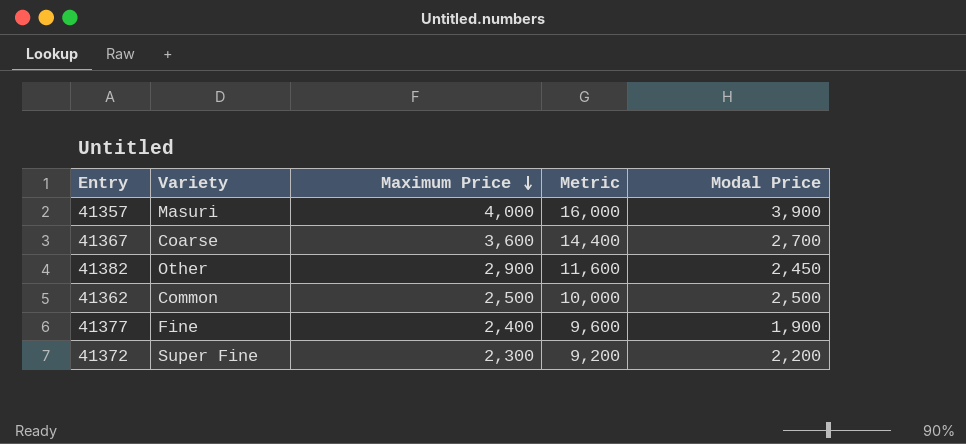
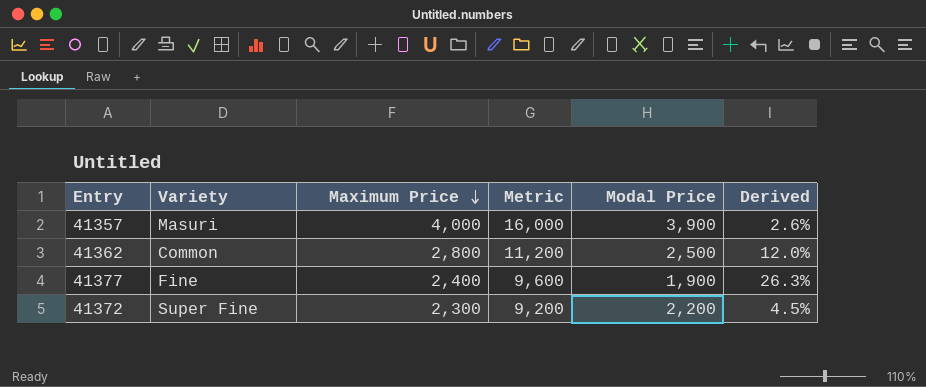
column Derived | formula: none -> ([Maximum Price] - [Modal Price]) / [Modal Price]
row 41367: Coarse | 3,600 | 14,400 | 2,700 -> none
row 41382: Other | 2,900 | 11,600 | 2,450 -> none
41362 | Maximum Price: 2,500 -> 2,800
41362 | Metric: 10,000 -> 11,200

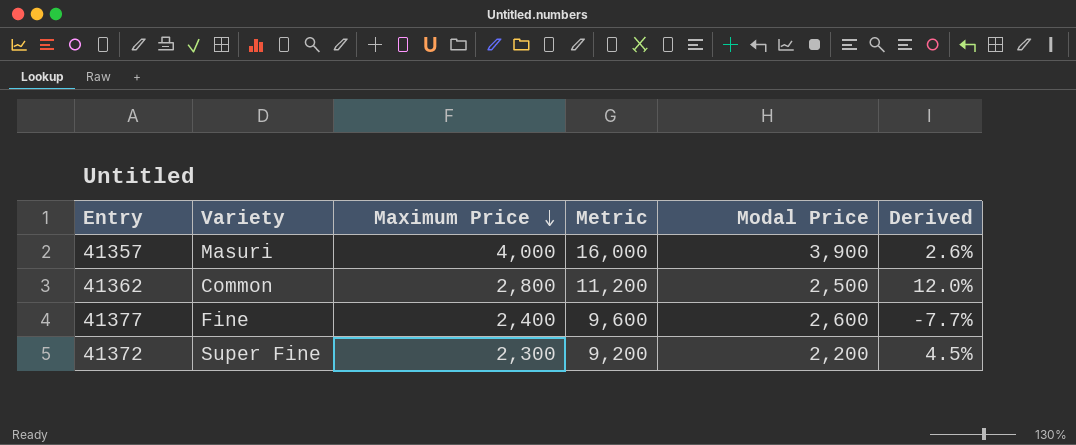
41377 | Modal Price: 1,900 -> 2,600
41377 | Derived: 26.3% -> -7.7%

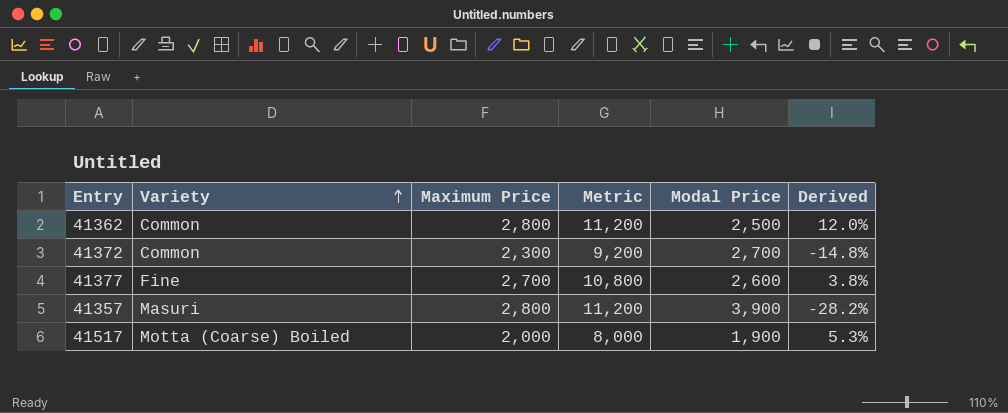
row order: Maximum Price descending -> Variety ascending
41372 | Variety: Super Fine -> Common
41372 | Modal Price: 2,200 -> 2,700
41372 | Derived: 4.5% -> -14.8%
41377 | Maximum Price: 2,400 -> 2,700
41377 | Metric: 9,600 -> 10,800
41377 | Derived: -7.7% -> 3.8%
41357 | Maximum Price: 4,000 -> 2,800
41357 | Metric: 16,000 -> 11,200
41357 | Derived: 2.6% -> -28.2%
row 41517: none -> Motta (Coarse) Boiled | 2,000 | 8,000 | 1,900 | 5.3%

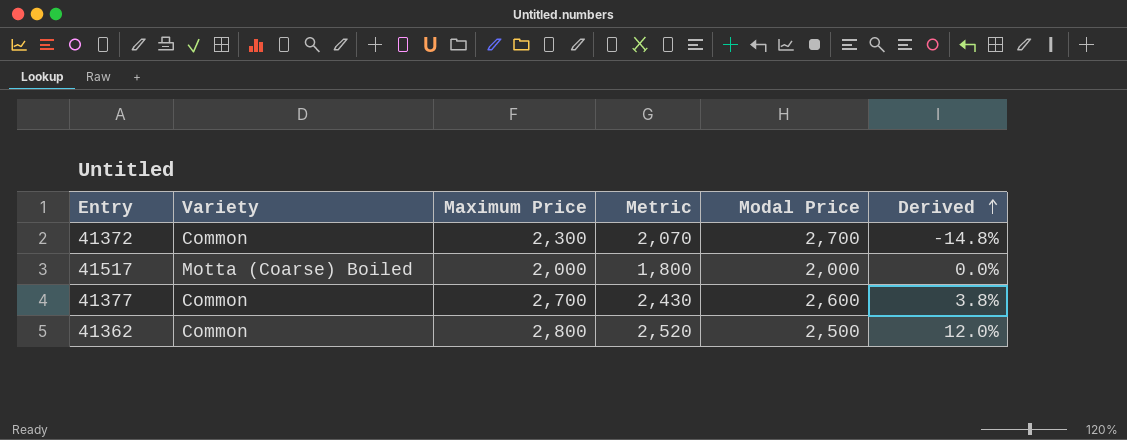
row order: Variety ascending -> Derived ascending
column Metric | formula: [Maximum Price] * 4 -> [Maximum Price] * 0.9
row 41357: Masuri | 2,800 | 11,200 | 3,900 | -28.2% -> none
41517 | Modal Price: 1,900 -> 2,000
41517 | Derived: 5.3% -> 0.0%
41377 | Variety: Fine -> Common

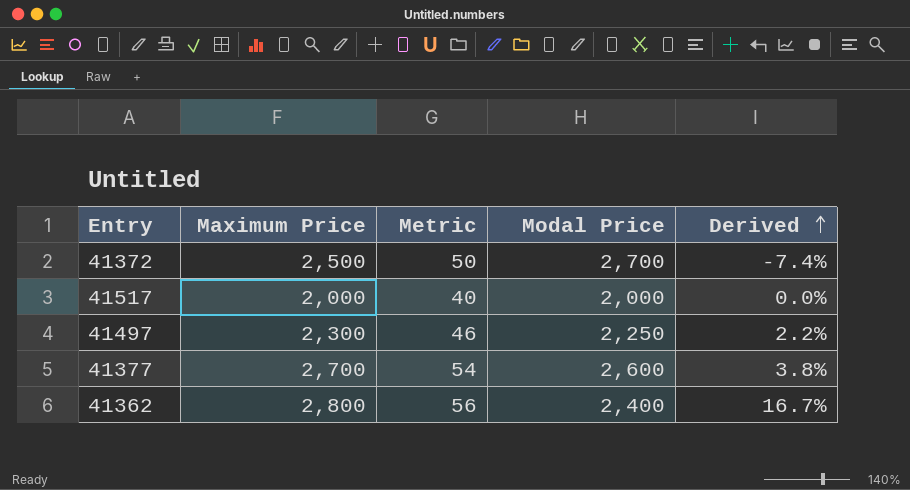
column Variety | position: 2 -> none
column Metric | formula: [Maximum Price] * 0.9 -> [Maximum Price] * 0.02
41372 | Maximum Price: 2,300 -> 2,500
41372 | Derived: -14.8% -> -7.4%
row 41497: none -> 2,300 | 46 | 2,250 | 2.2%
41362 | Modal Price: 2,500 -> 2,400
41362 | Derived: 12.0% -> 16.7%

